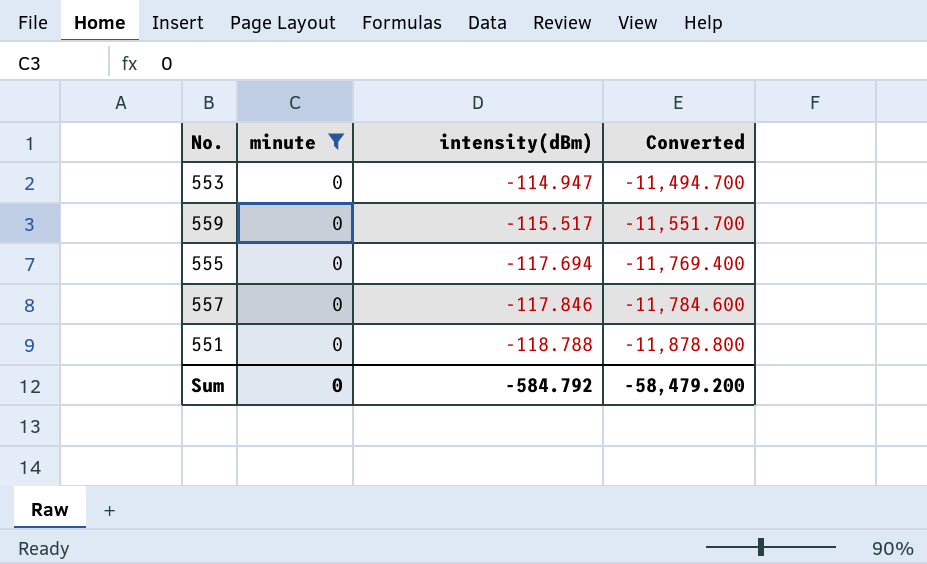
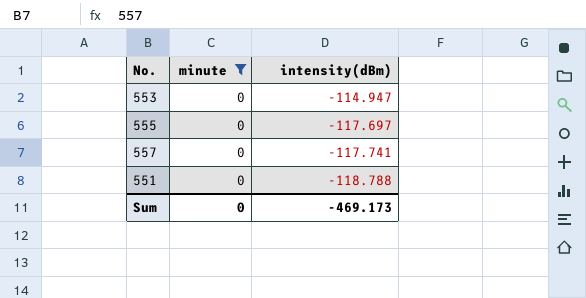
column Converted | formula: [intensity(dBm)] * 100 -> none
row 559: 0 | -115.517 | -11,551.700 -> none
555 | intensity(dBm): -117.694 -> -117.697
557 | intensity(dBm): -117.846 -> -117.741
Sum | intensity(dBm): -584.792 -> -469.173

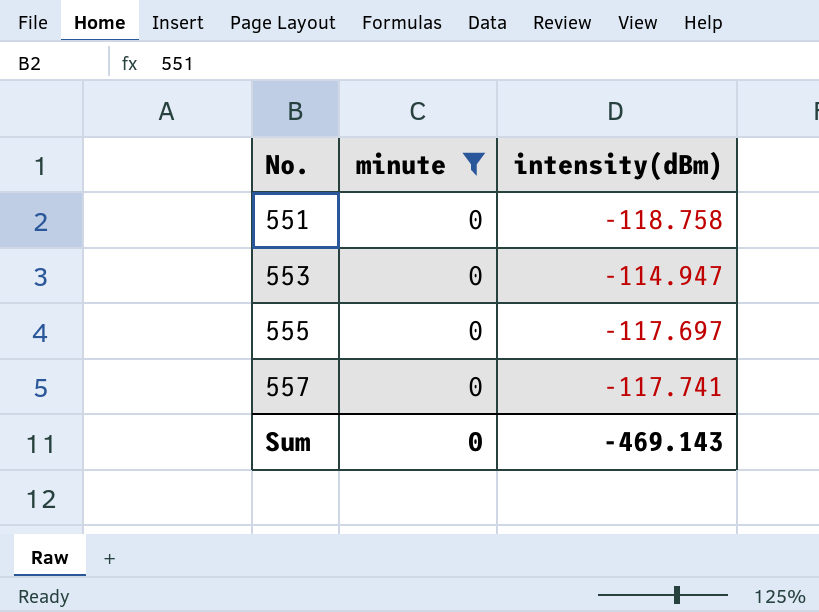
row order: intensity(dBm) descending -> No. ascending
551 | intensity(dBm): -118.788 -> -118.758
Sum | intensity(dBm): -469.173 -> -469.143

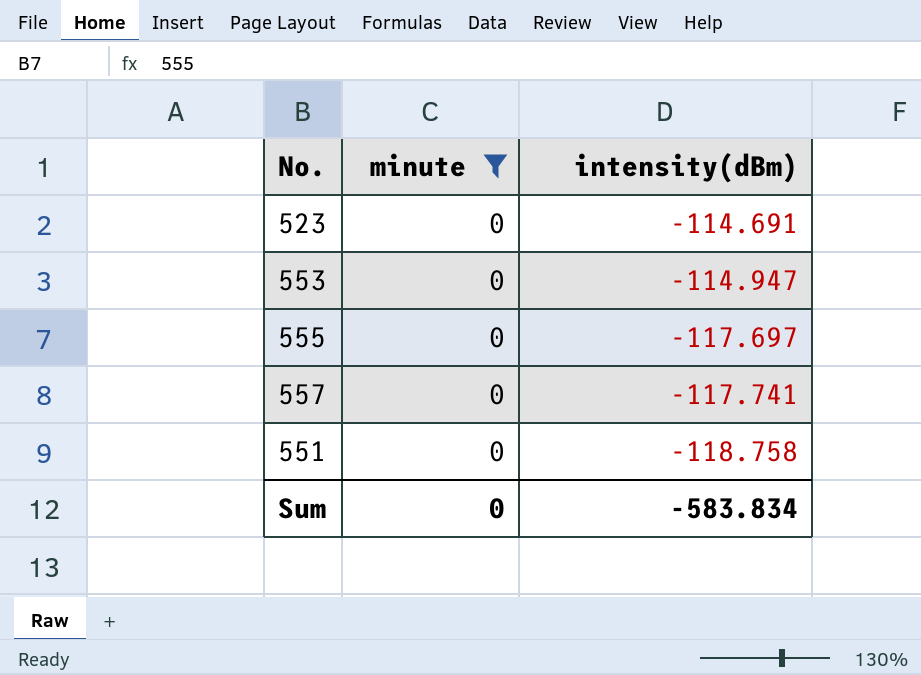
row order: No. ascending -> intensity(dBm) descending
row 523: none -> 0 | -114.691
Sum | intensity(dBm): -469.143 -> -583.834

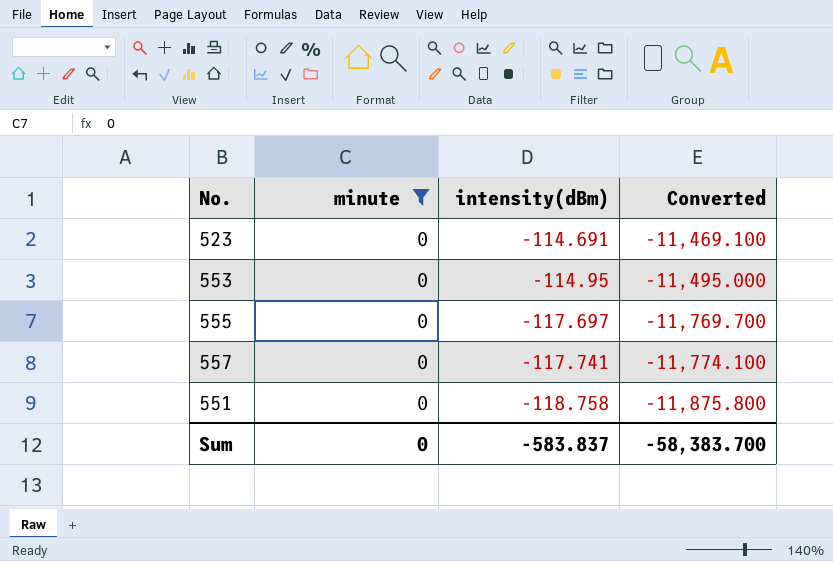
column Converted | formula: none -> [intensity(dBm)] * 100
553 | intensity(dBm): -114.947 -> -114.95
Sum | intensity(dBm): -583.834 -> -583.837

